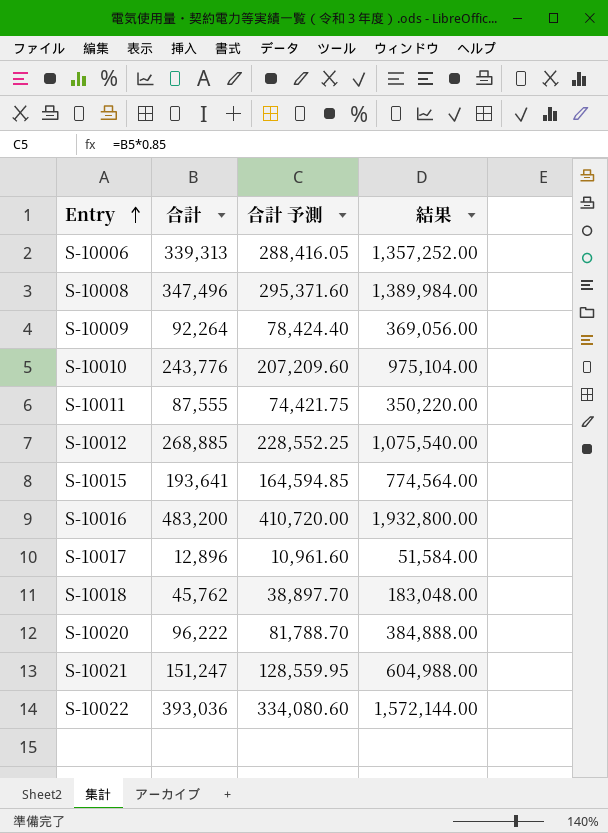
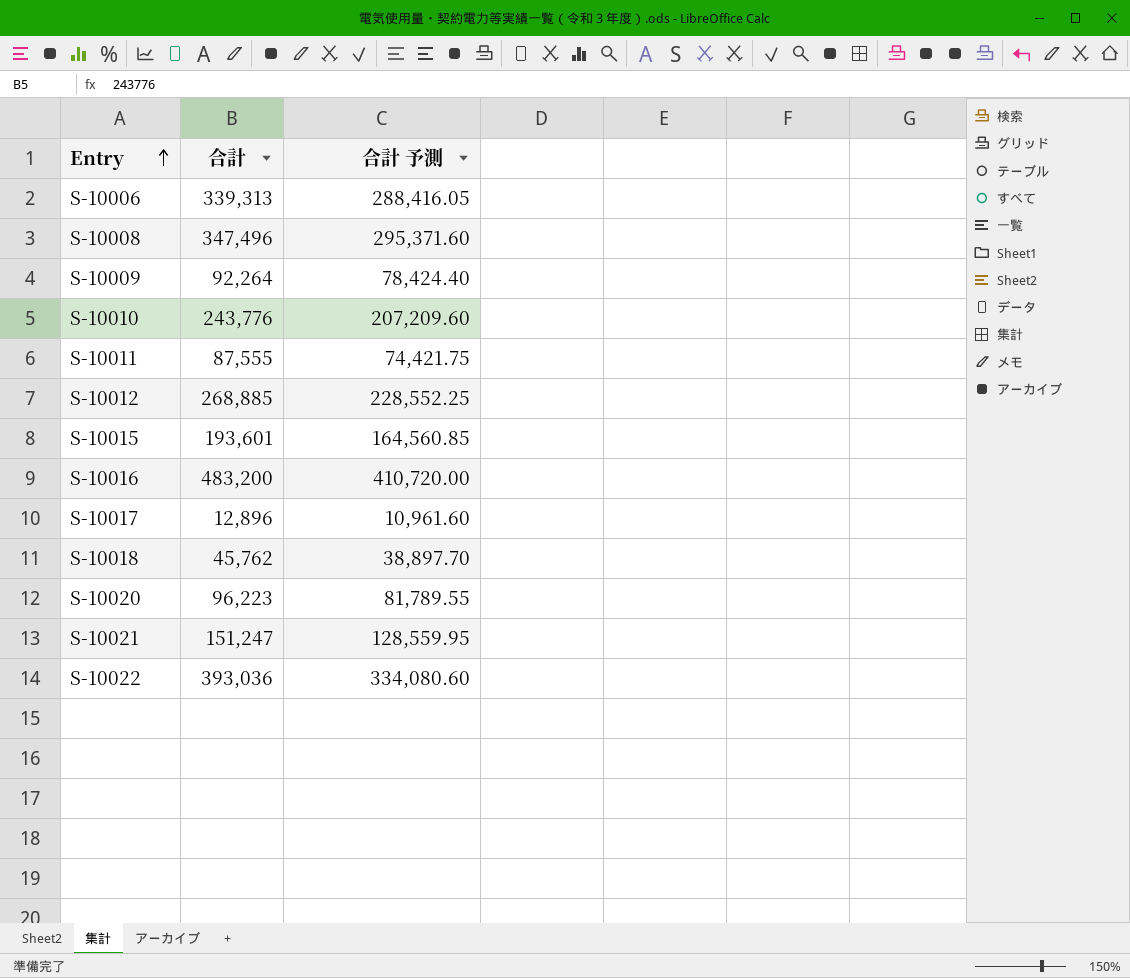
column 結果 | formula: [合計] * 4 -> none
S-10015 | 合計: 193,641 -> 193,601
S-10015 | 合計 予測: 164,594.85 -> 164,560.85
S-10020 | 合計: 96,222 -> 96,223
S-10020 | 合計 予測: 81,788.70 -> 81,789.55

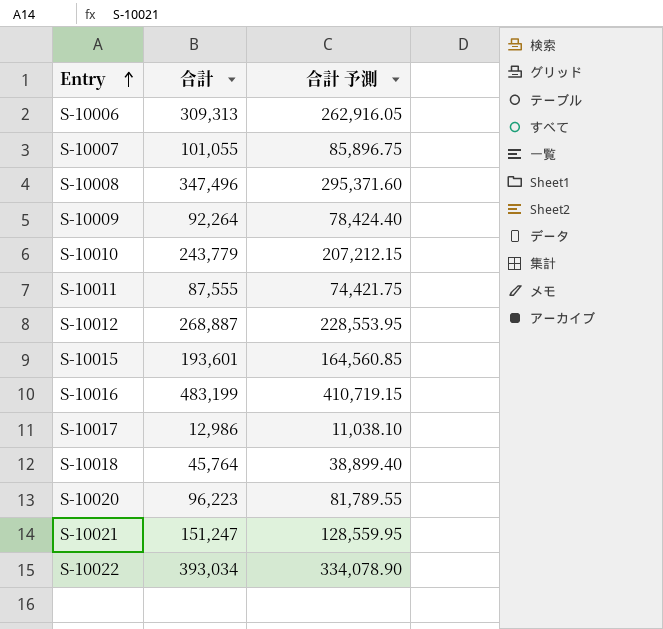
S-10006 | 合計: 339,313 -> 309,313
S-10006 | 合計 予測: 288,416.05 -> 262,916.05
row S-10007: none -> 101,055 | 85,896.75
S-10010 | 合計: 243,776 -> 243,779
S-10010 | 合計 予測: 207,209.60 -> 207,212.15
S-10012 | 合計: 268,885 -> 268,887
S-10012 | 合計 予測: 228,552.25 -> 228,553.95
S-10016 | 合計: 483,200 -> 483,199
S-10016 | 合計 予測: 410,720.00 -> 410,719.15
S-10017 | 合計: 12,896 -> 12,986
S-10017 | 合計 予測: 10,961.60 -> 11,038.10
S-10018 | 合計: 45,762 -> 45,764
S-10018 | 合計 予測: 38,897.70 -> 38,899.40
S-10022 | 合計: 393,036 -> 393,034
S-10022 | 合計 予測: 334,080.60 -> 334,078.90

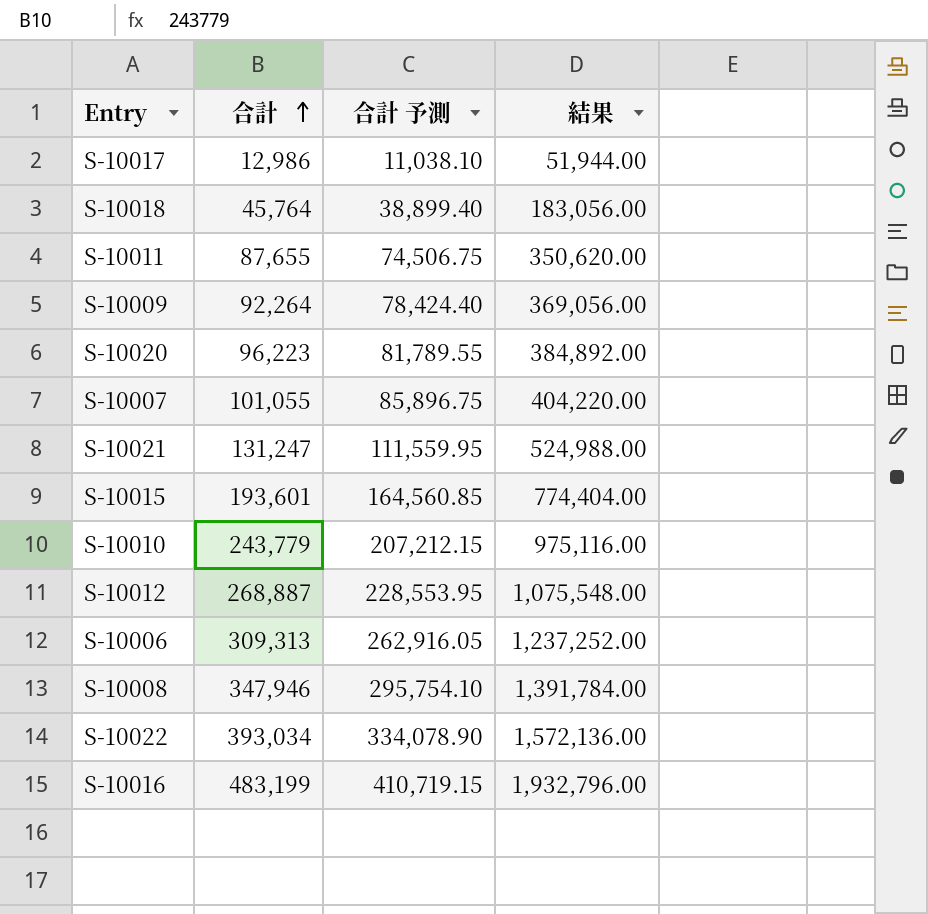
row order: Entry ascending -> 合計 ascending
column 結果 | formula: none -> [合計] * 4
S-10011 | 合計: 87,555 -> 87,655
S-10011 | 合計 予測: 74,421.75 -> 74,506.75
S-10021 | 合計: 151,247 -> 131,247
S-10021 | 合計 予測: 128,559.95 -> 111,559.95
S-10008 | 合計: 347,496 -> 347,946
S-10008 | 合計 予測: 295,371.60 -> 295,754.10

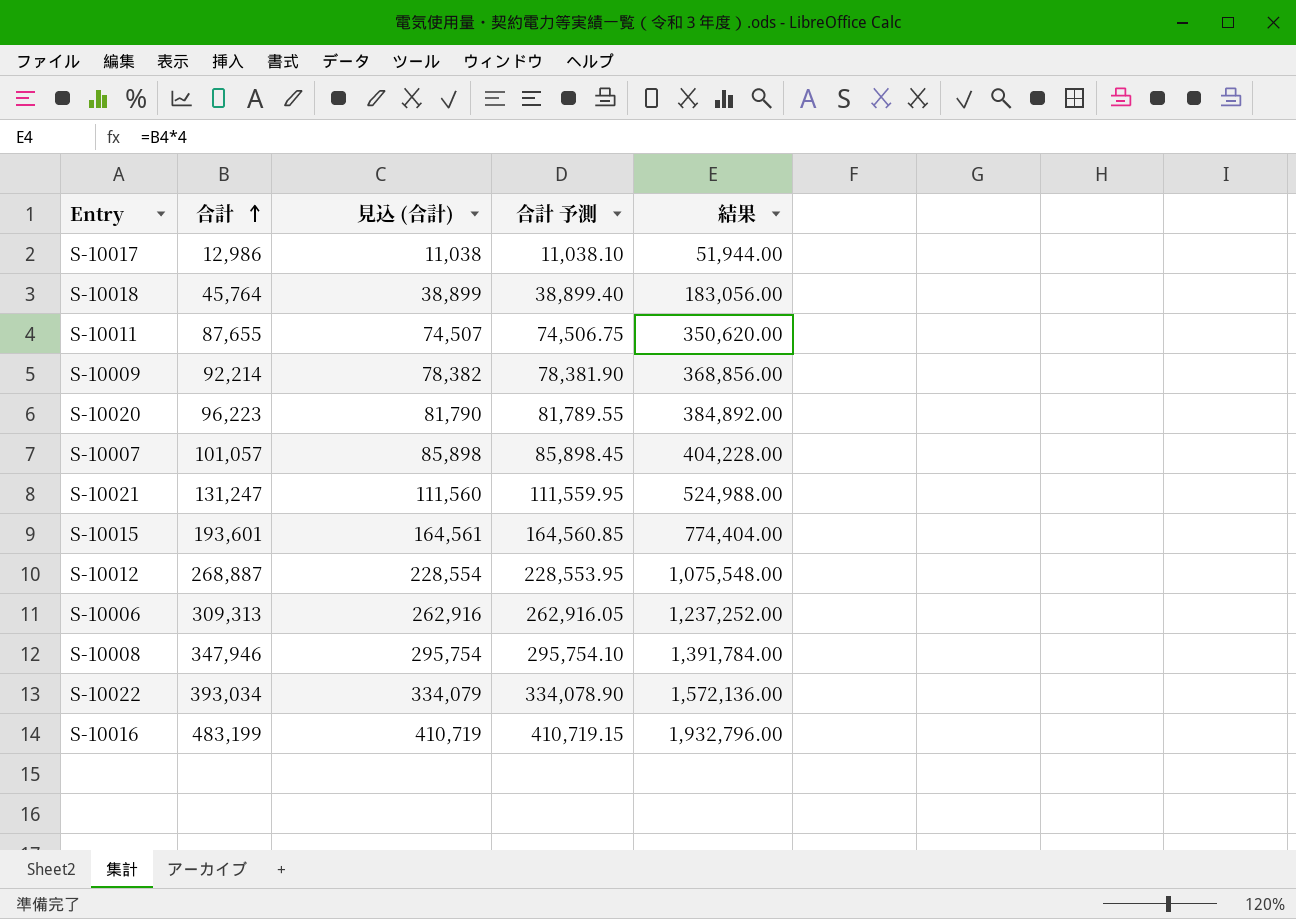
column 見込 (合計) | formula: none -> [合計] * 0.85
row S-10010: 243,779 | 207,212.15 | 975,116.00 -> none
S-10009 | 合計: 92,264 -> 92,214
S-10009 | 合計 予測: 78,424.40 -> 78,381.90
S-10009 | 結果: 369,056.00 -> 368,856.00
S-10007 | 合計: 101,055 -> 101,057
S-10007 | 合計 予測: 85,896.75 -> 85,898.45
S-10007 | 結果: 404,220.00 -> 404,228.00

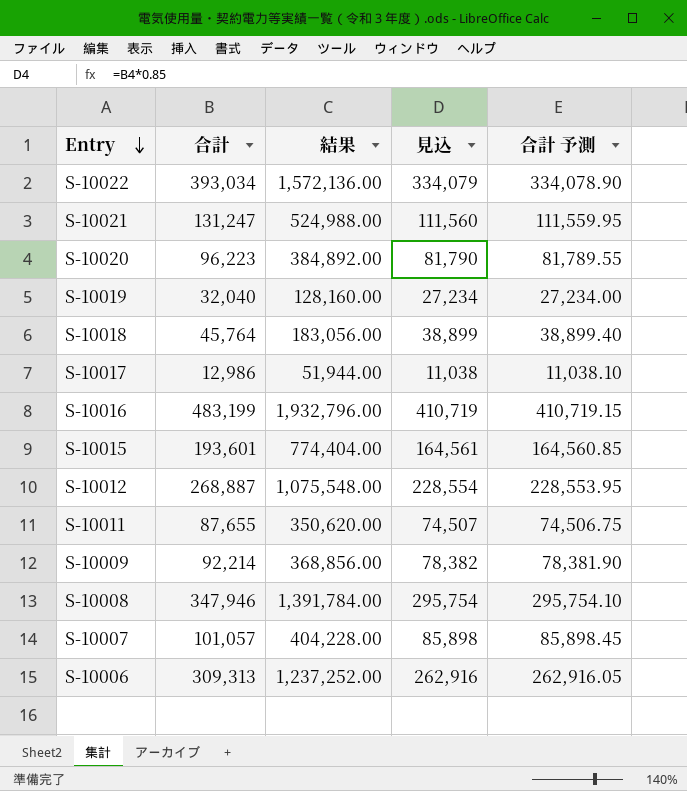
row order: 合計 ascending -> Entry descending
column 結果 | position: 5 -> 3
column name: 見込 (合計) -> 見込
row S-10019: none -> 32,040 | 128,160.00 | 27,234 | 27,234.00

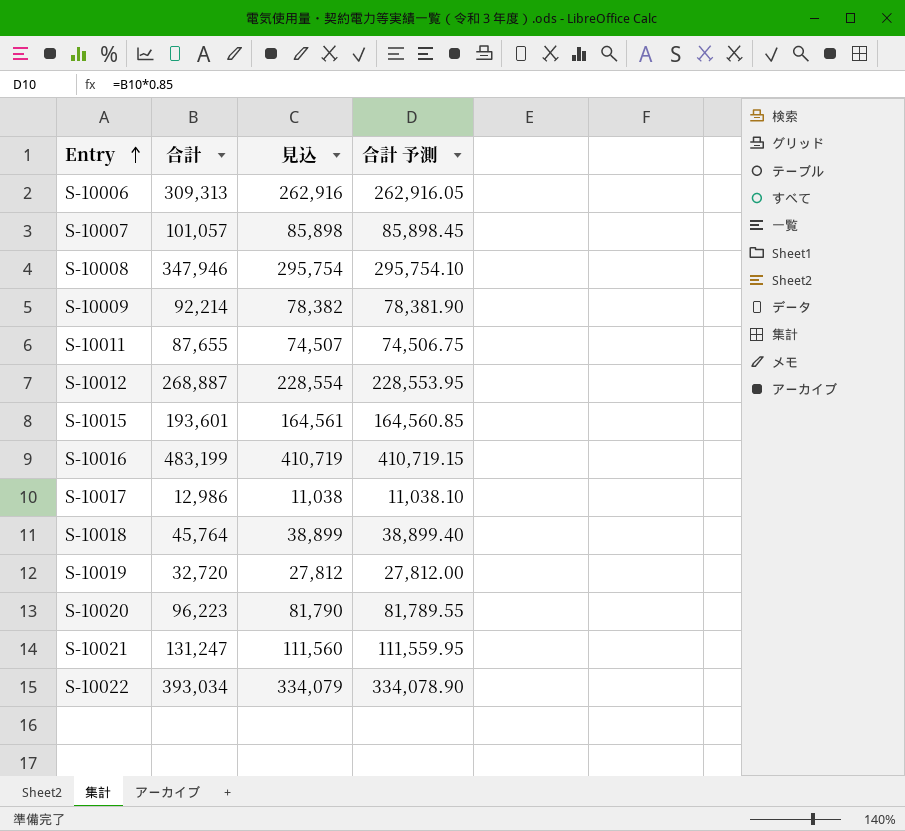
row order: Entry descending -> Entry ascending
column 結果 | formula: [合計] * 4 -> none
S-10019 | 合計: 32,040 -> 32,720
S-10019 | 見込: 27,234 -> 27,812
S-10019 | 合計 予測: 27,234.00 -> 27,812.00

